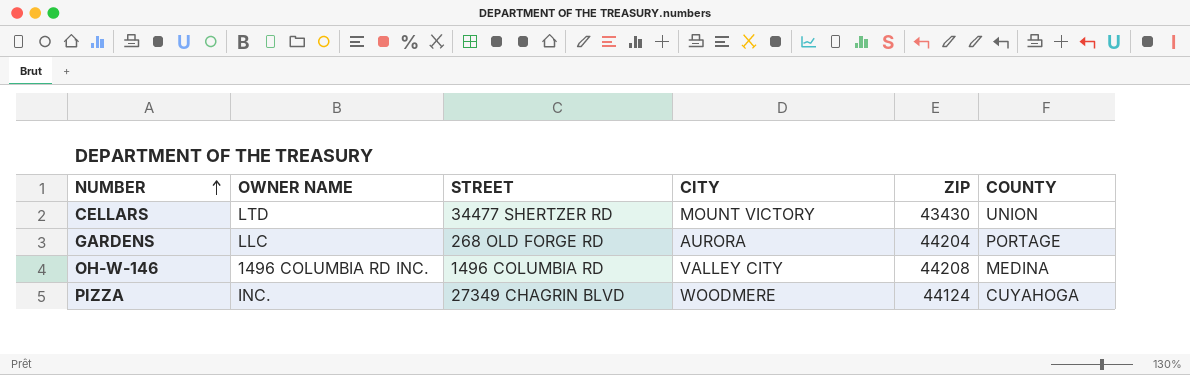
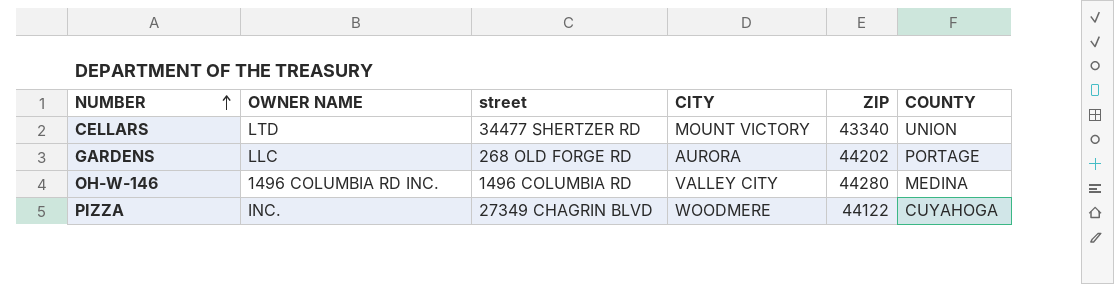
column name: STREET -> street
CELLARS | ZIP: 43430 -> 43340
GARDENS | ZIP: 44204 -> 44202
OH-W-146 | ZIP: 44208 -> 44280
PIZZA | ZIP: 44124 -> 44122

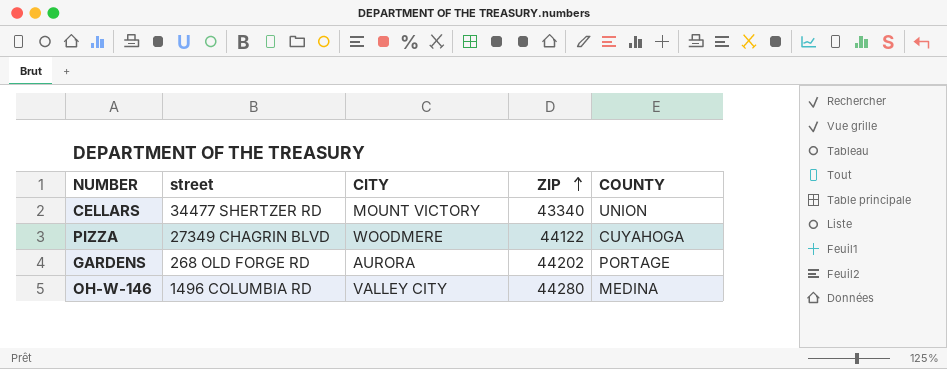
row order: NUMBER ascending -> ZIP ascending
column OWNER NAME | position: 2 -> none

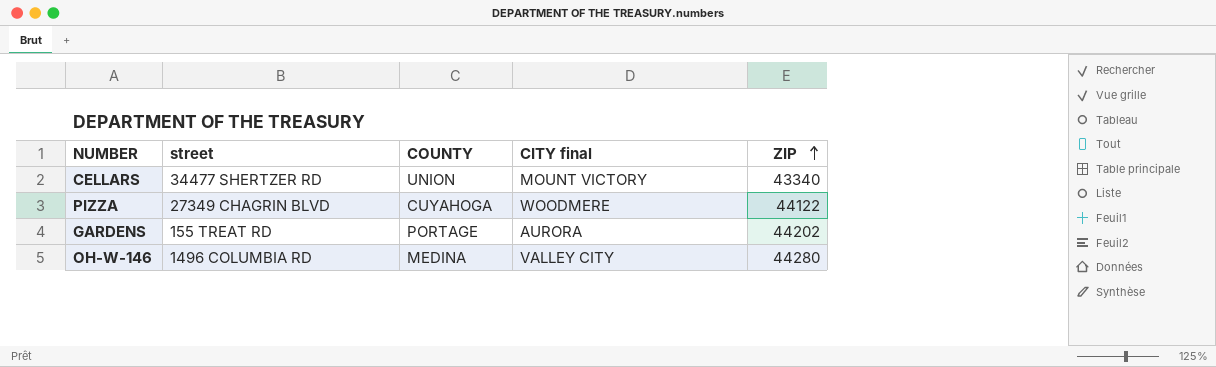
column COUNTY | position: 5 -> 3
column name: CITY -> CITY final
GARDENS | street: 268 OLD FORGE RD -> 155 TREAT RD

